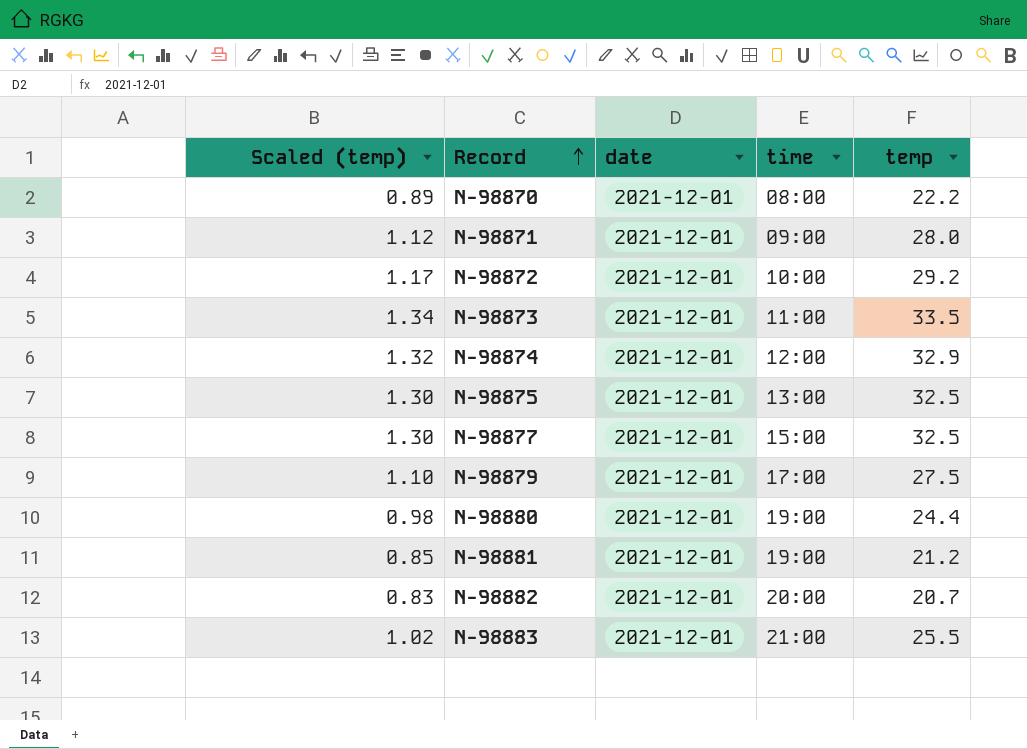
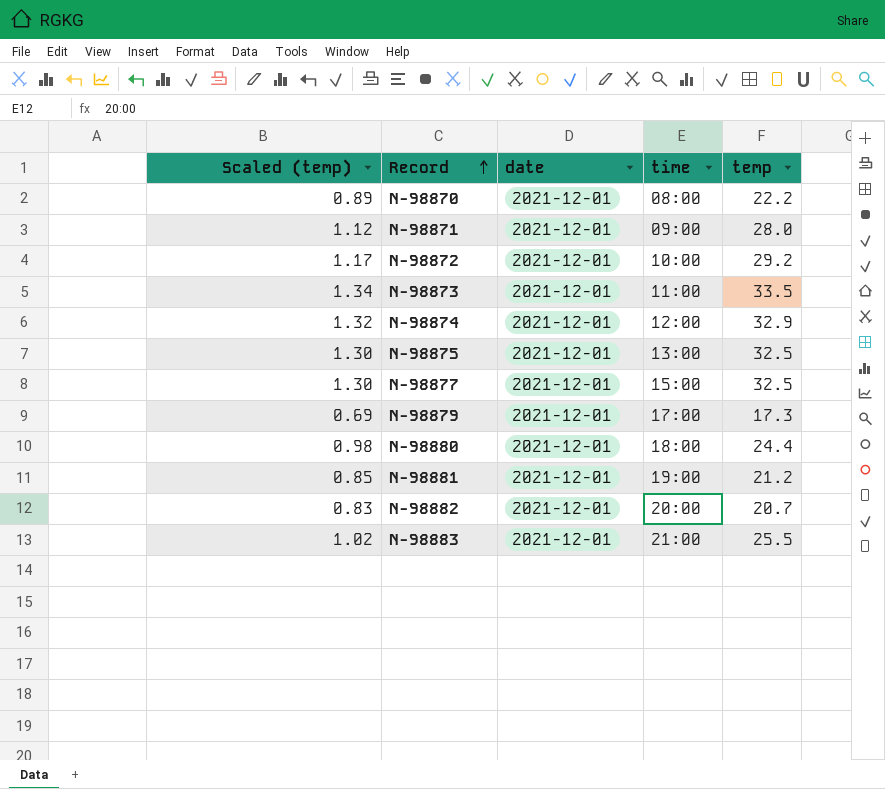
N-98879 | Scaled (temp): 1.10 -> 0.69
N-98879 | temp: 27.5 -> 17.3
N-98880 | time: 19:00 -> 18:00

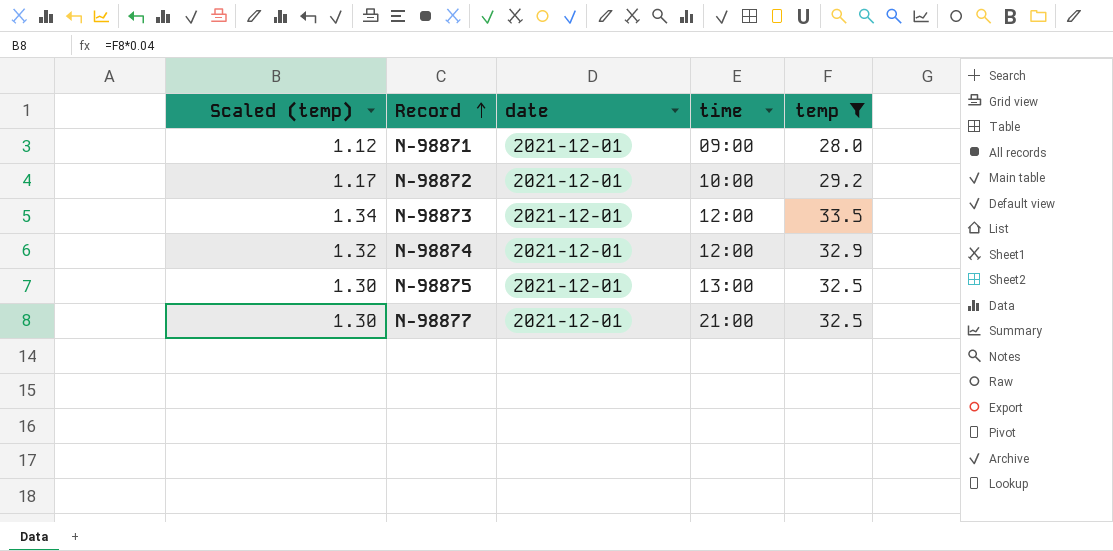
filter: none -> temp >= 28.0
N-98873 | time: 11:00 -> 12:00
N-98877 | time: 15:00 -> 21:00

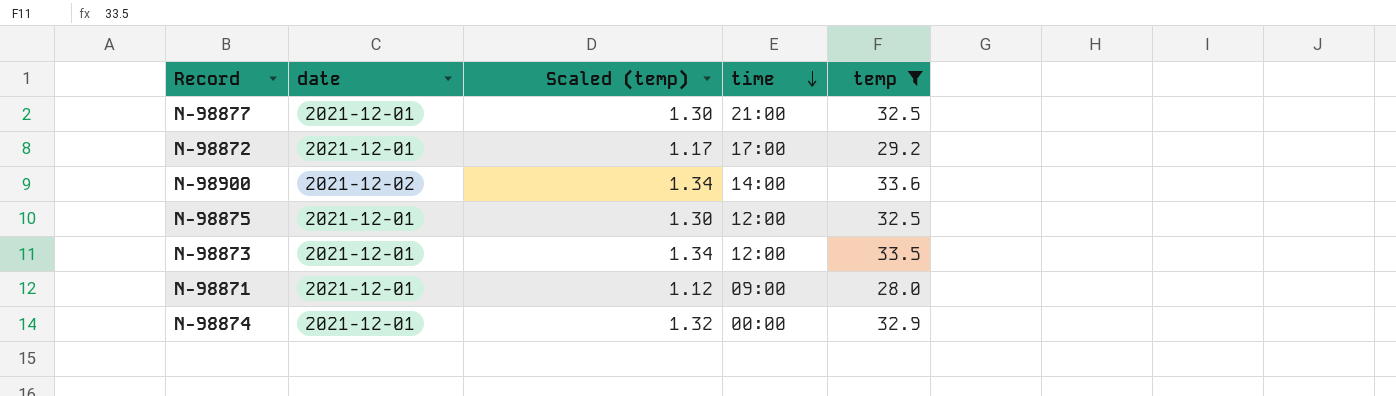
row order: Record ascending -> time descending
column Scaled (temp) | position: 1 -> 3
N-98872 | time: 10:00 -> 17:00
row N-98900: none -> 2021-12-02 | 1.34 | 14:00 | 33.6
N-98875 | time: 13:00 -> 12:00
N-98874 | time: 12:00 -> 00:00

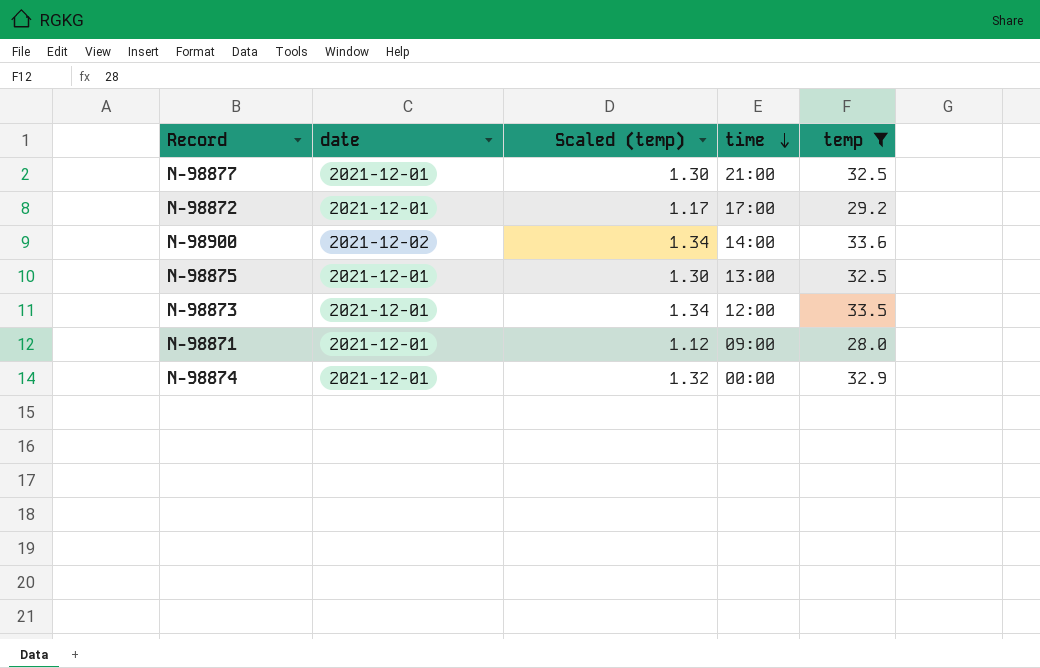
N-98875 | time: 12:00 -> 13:00

